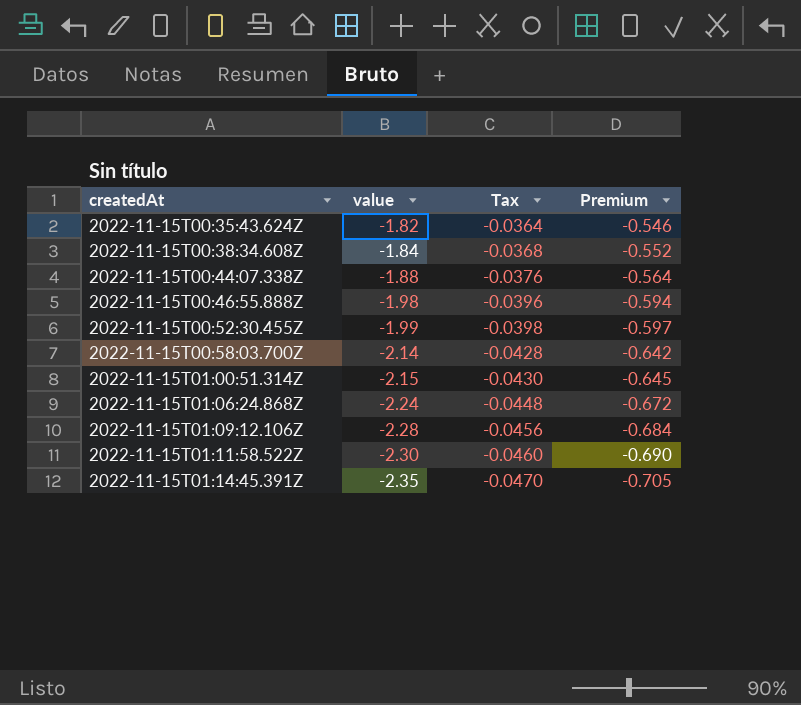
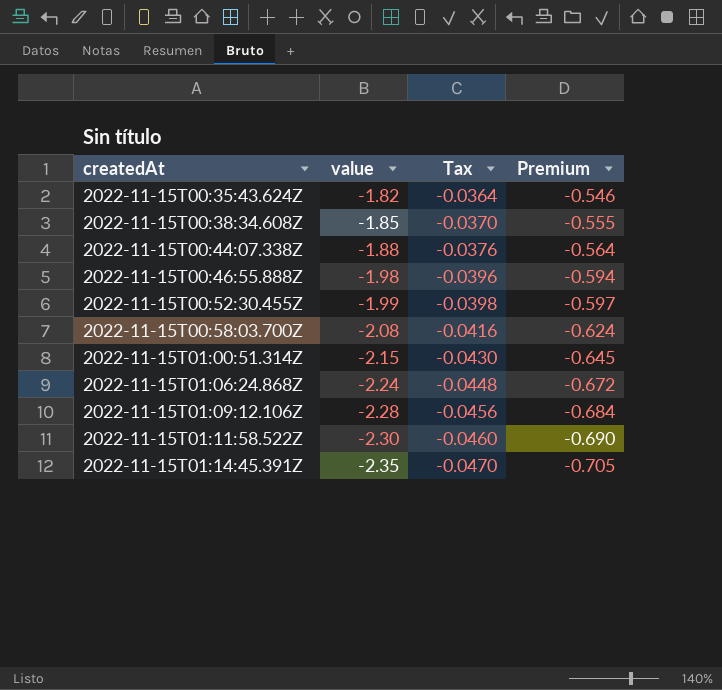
2022-11-15T00:38:34.608Z | value: -1.84 -> -1.85
2022-11-15T00:38:34.608Z | Tax: -0.0368 -> -0.0370
2022-11-15T00:38:34.608Z | Premium: -0.552 -> -0.555
2022-11-15T00:58:03.700Z | value: -2.14 -> -2.08
2022-11-15T00:58:03.700Z | Tax: -0.0428 -> -0.0416
2022-11-15T00:58:03.700Z | Premium: -0.642 -> -0.624

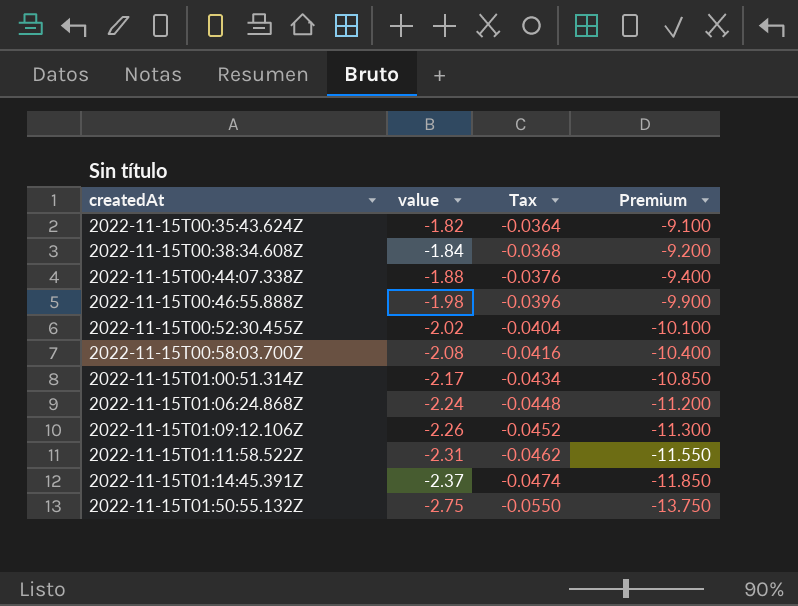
column Premium | formula: [value] * 0.3 -> [value] * 5
2022-11-15T00:38:34.608Z | value: -1.85 -> -1.84
2022-11-15T00:38:34.608Z | Tax: -0.0370 -> -0.0368
2022-11-15T00:52:30.455Z | value: -1.99 -> -2.02
2022-11-15T00:52:30.455Z | Tax: -0.0398 -> -0.0404
2022-11-15T01:00:51.314Z | value: -2.15 -> -2.17
2022-11-15T01:00:51.314Z | Tax: -0.0430 -> -0.0434
2022-11-15T01:09:12.106Z | value: -2.28 -> -2.26
2022-11-15T01:09:12.106Z | Tax: -0.0456 -> -0.0452
2022-11-15T01:11:58.522Z | value: -2.30 -> -2.31
2022-11-15T01:11:58.522Z | Tax: -0.0460 -> -0.0462
2022-11-15T01:14:45.391Z | value: -2.35 -> -2.37
2022-11-15T01:14:45.391Z | Tax: -0.0470 -> -0.0474
row 2022-11-15T01:50:55.132Z: none -> -2.75 | -0.0550 | -13.750

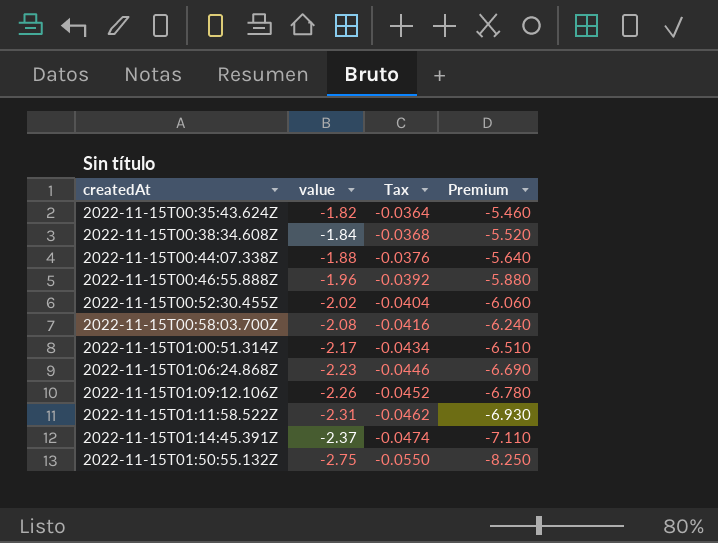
column Premium | formula: [value] * 5 -> [value] * 3
2022-11-15T00:46:55.888Z | value: -1.98 -> -1.96
2022-11-15T00:46:55.888Z | Tax: -0.0396 -> -0.0392
2022-11-15T01:06:24.868Z | value: -2.24 -> -2.23
2022-11-15T01:06:24.868Z | Tax: -0.0448 -> -0.0446

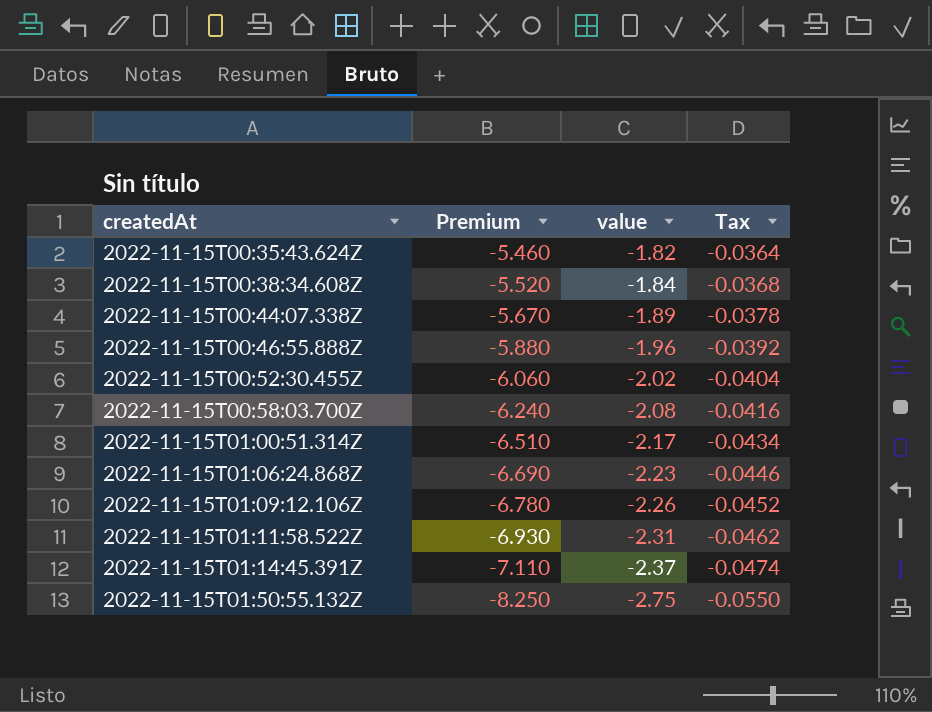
column Premium | position: 4 -> 2
2022-11-15T00:44:07.338Z | Premium: -5.640 -> -5.670
2022-11-15T00:44:07.338Z | value: -1.88 -> -1.89
2022-11-15T00:44:07.338Z | Tax: -0.0376 -> -0.0378

